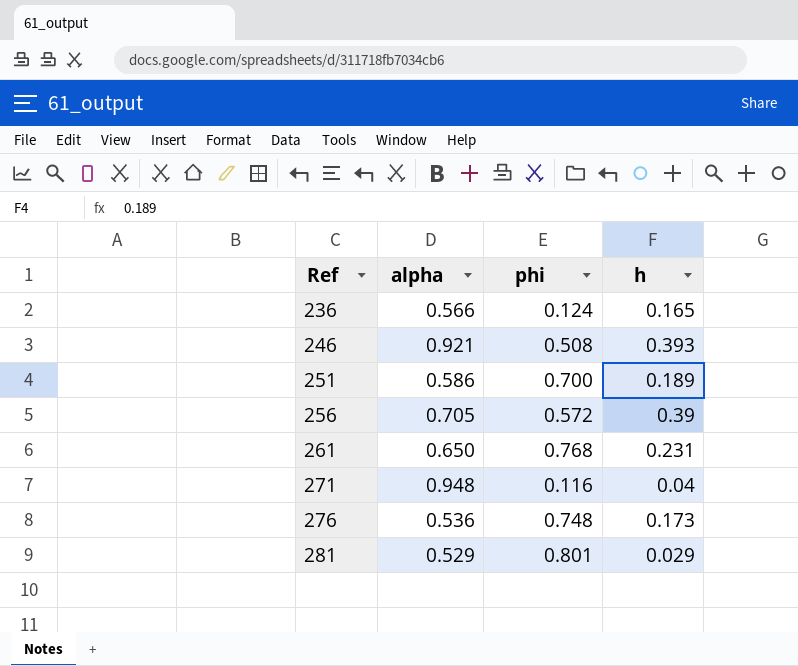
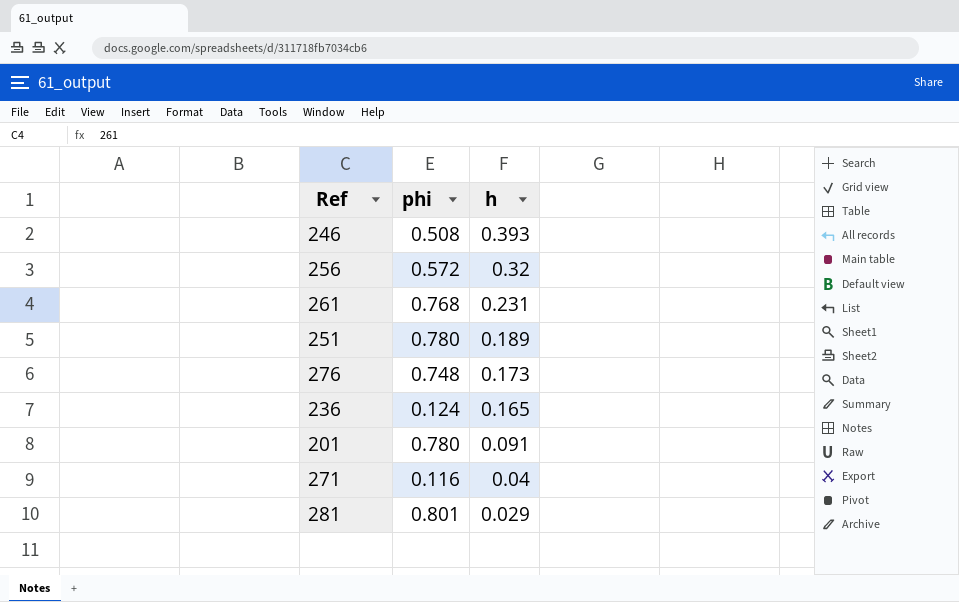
row order: Ref ascending -> h descending
column alpha | position: 2 -> none
256 | h: 0.39 -> 0.32
251 | phi: 0.700 -> 0.780
row 201: none -> 0.780 | 0.091

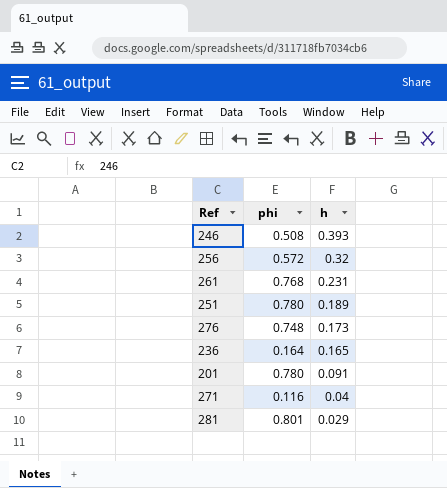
236 | phi: 0.124 -> 0.164

